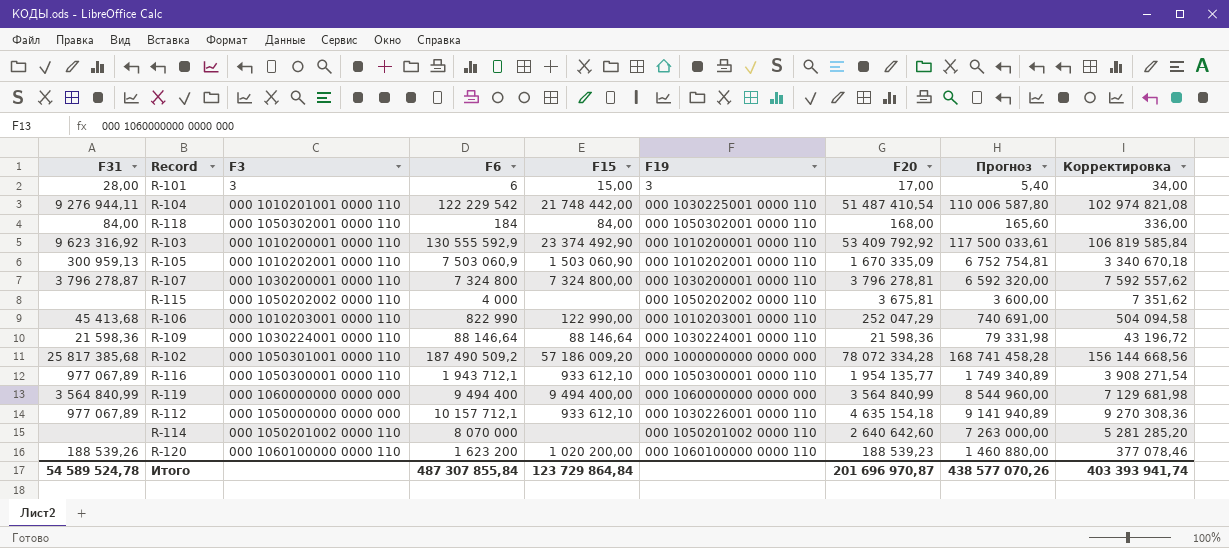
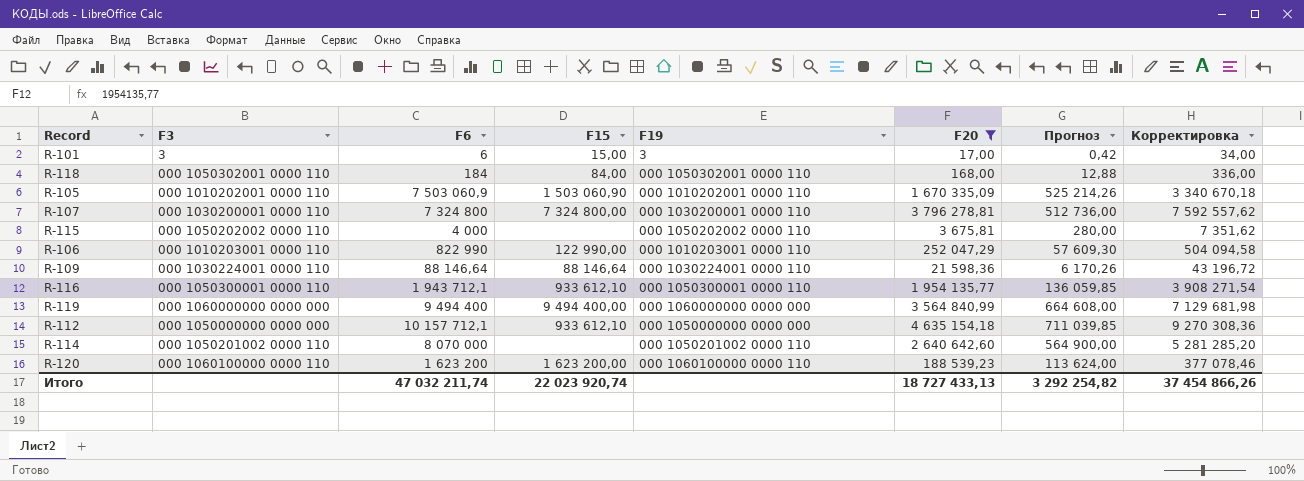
filter: none -> F20 <= 4 635 154,18
column F31 | position: 1 -> none
column Прогноз | formula: [F6] * 0,9 -> [F6] * 0,07
R-112 | F19: 000 1030226001 0000 110 -> 000 1050000000 0000 000
R-120 | F15: 1 020 200,00 -> 1 623 200,00
Итого | F6: 487 307 855,84 -> 47 032 211,74
Итого | F15: 123 729 864,84 -> 22 023 920,74
Итого | F20: 201 696 970,87 -> 18 727 433,13
Итого | Прогноз: 438 577 070,26 -> 3 292 254,82
Итого | Корректировка: 403 393 941,74 -> 37 454 866,26

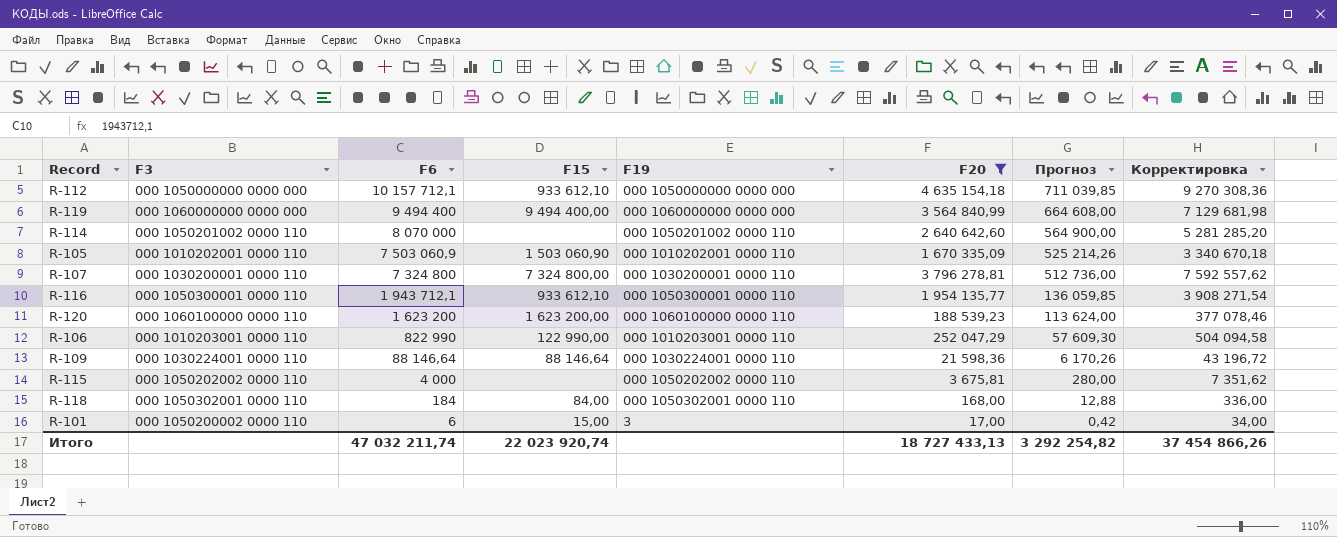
row order: none -> F6 descending
R-101 | F3: 3 -> 000 1050200002 0000 110

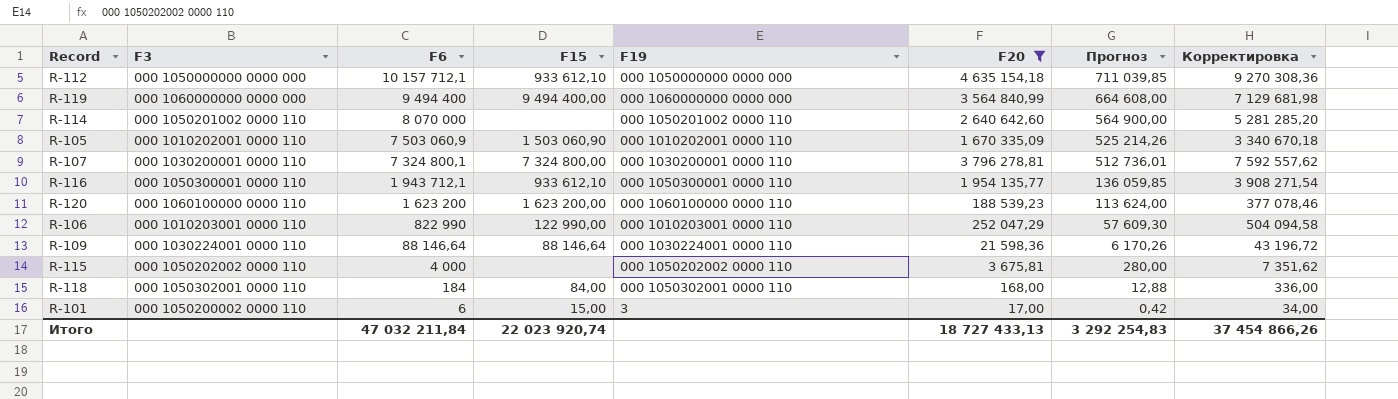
R-107 | F6: 7 324 800 -> 7 324 800,1
R-107 | Прогноз: 512 736,00 -> 512 736,01
Итого | F6: 47 032 211,74 -> 47 032 211,84
Итого | Прогноз: 3 292 254,82 -> 3 292 254,83

